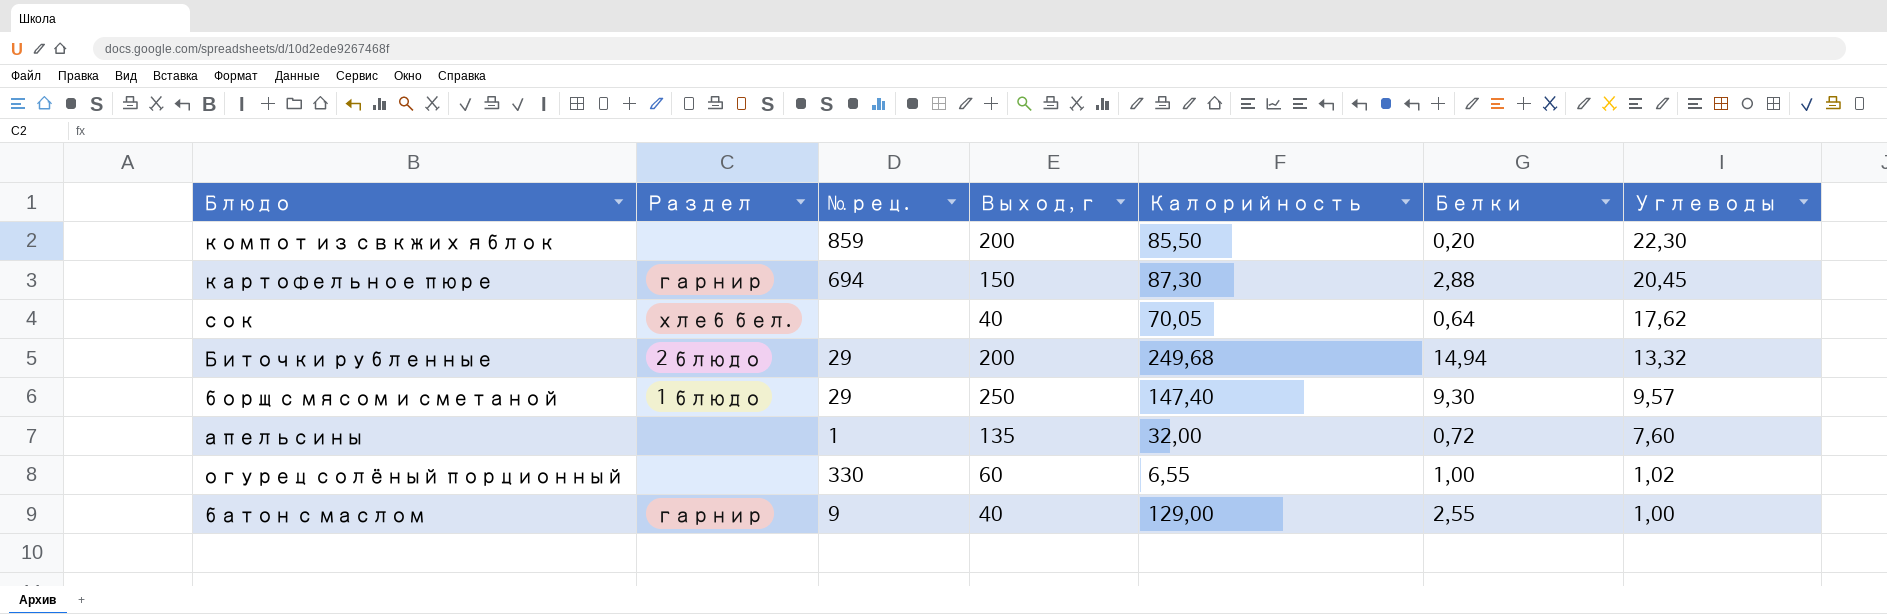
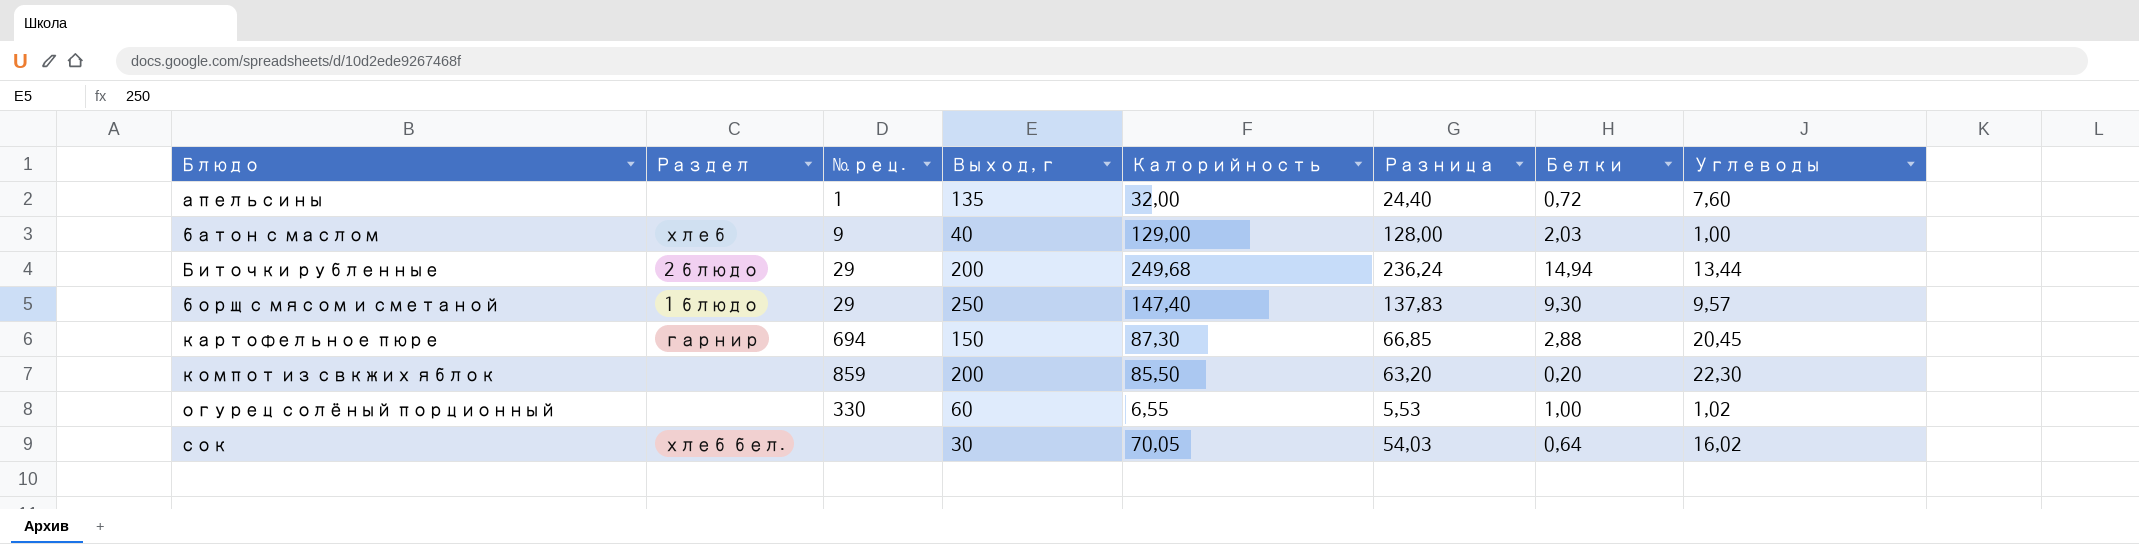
row order: Углеводы descending -> Блюдо ascending
column Разница | formula: none -> [Калорийность] - [Углеводы]
батон с маслом | Раздел: гарнир -> хлеб
батон с маслом | Белки: 2,55 -> 2,03
Биточки рубленные | Углеводы: 13,32 -> 13,44
сок | Выход, г: 40 -> 30
сок | Углеводы: 17,62 -> 16,02

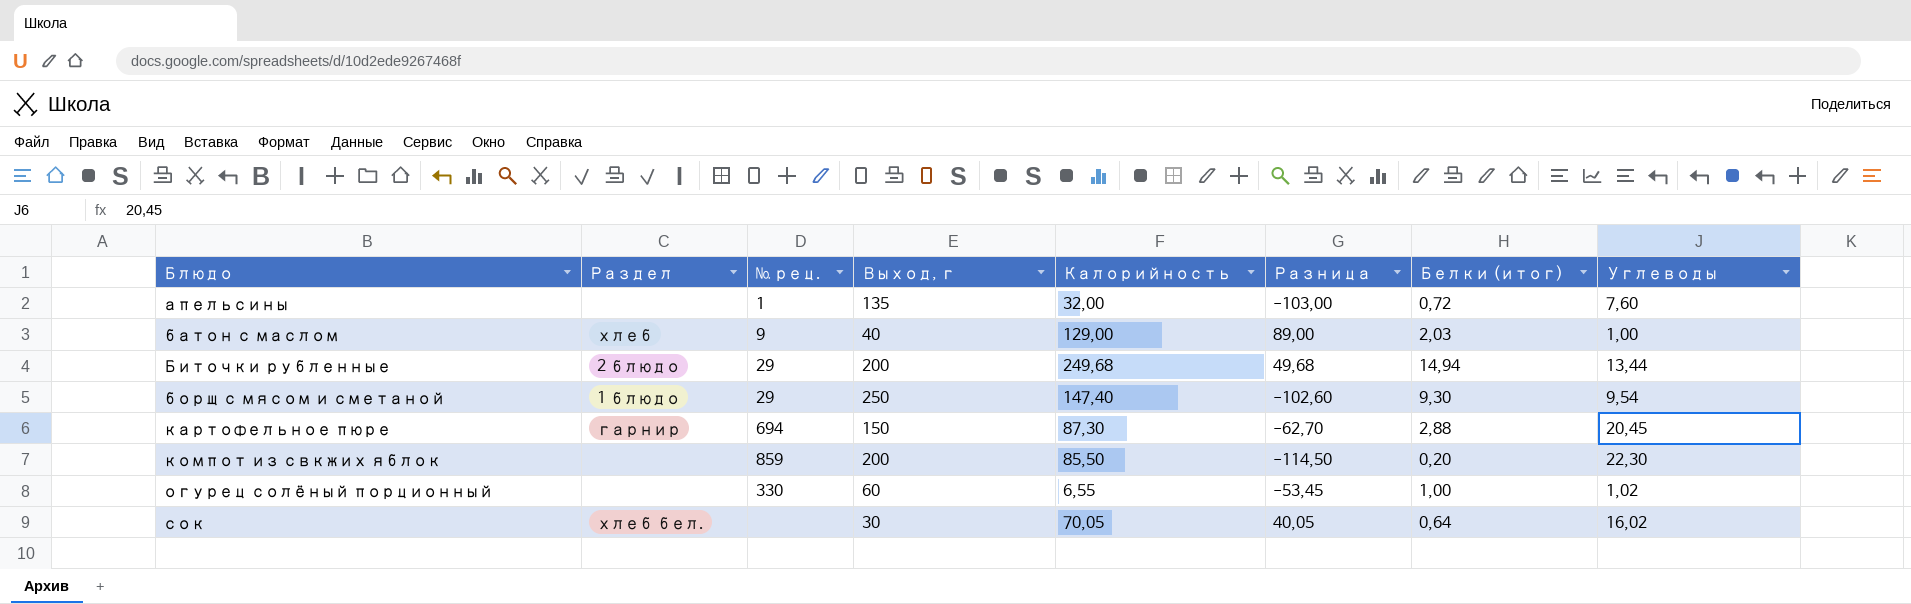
column Разница | formula: [Калорийность] - [Углеводы] -> [Калорийность] - [Выход, г]
column name: Белки -> Белки (итог)
борщ с мясом и сметаной | Углеводы: 9,57 -> 9,54

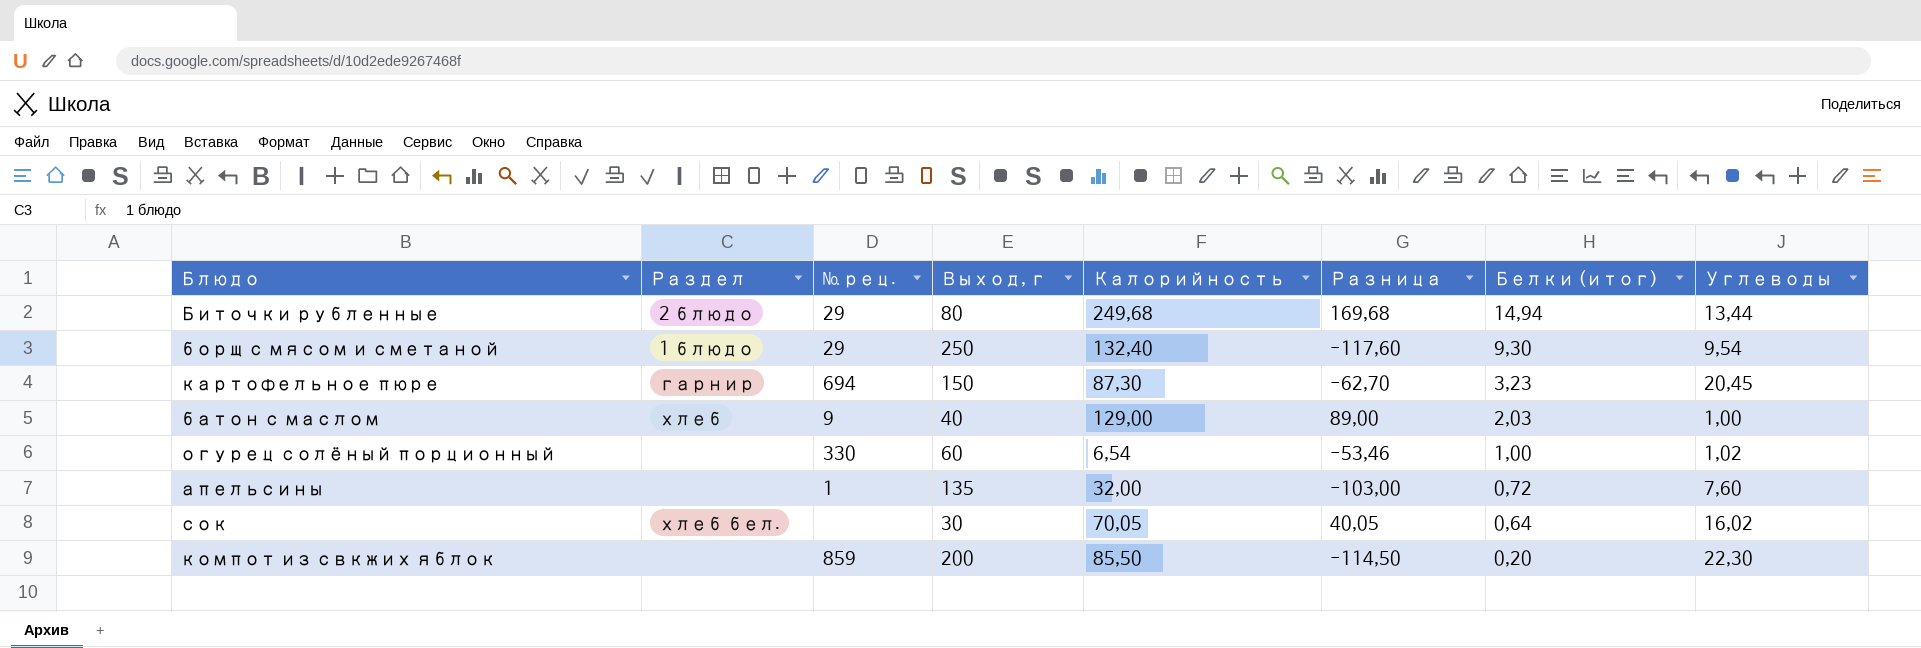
row order: Блюдо ascending -> Белки (итог) descending
Биточки рубленные | Выход, г: 200 -> 80
Биточки рубленные | Разница: 49,68 -> 169,68
борщ с мясом и сметаной | Калорийность: 147,40 -> 132,40
борщ с мясом и сметаной | Разница: -102,60 -> -117,60
картофельное пюре | Белки (итог): 2,88 -> 3,23
огурец солёный порционный | Калорийность: 6,55 -> 6,54
огурец солёный порционный | Разница: -53,45 -> -53,46

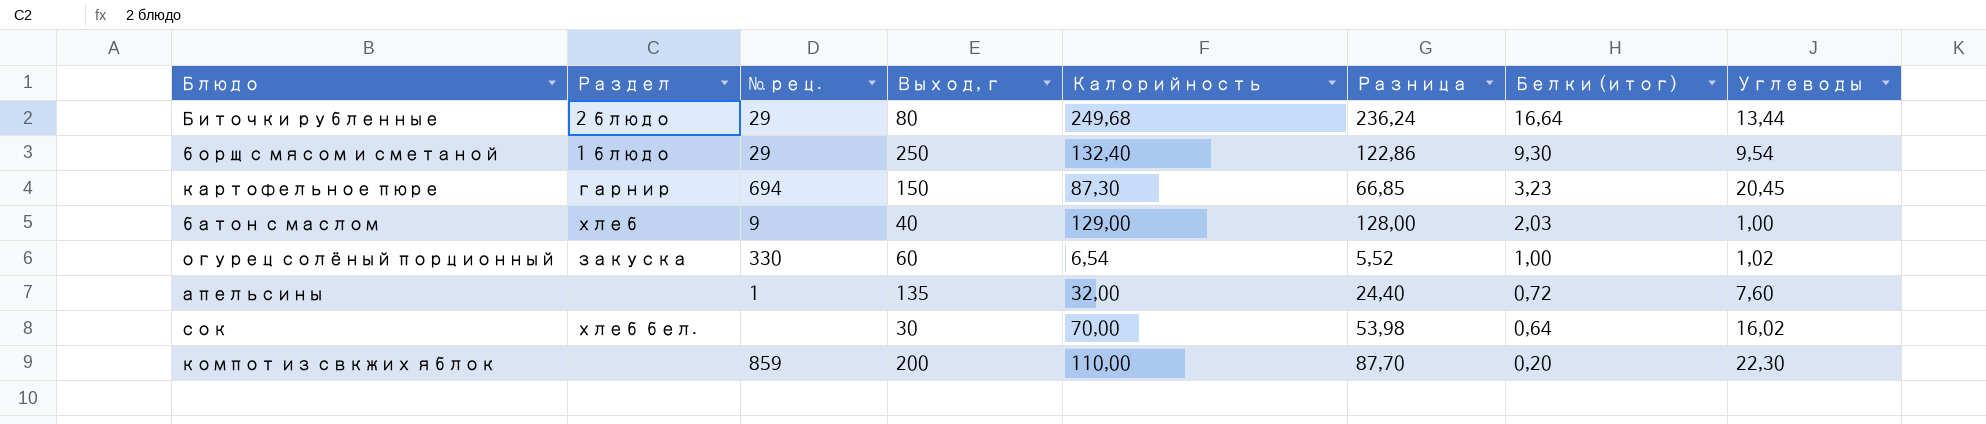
column Разница | formula: [Калорийность] - [Выход, г] -> [Калорийность] - [Углеводы]
Биточки рубленные | Белки (итог): 14,94 -> 16,64
огурец солёный порционный | Раздел: none -> закуска
сок | Калорийность: 70,05 -> 70,00
компот из свкжих яблок | Калорийность: 85,50 -> 110,00

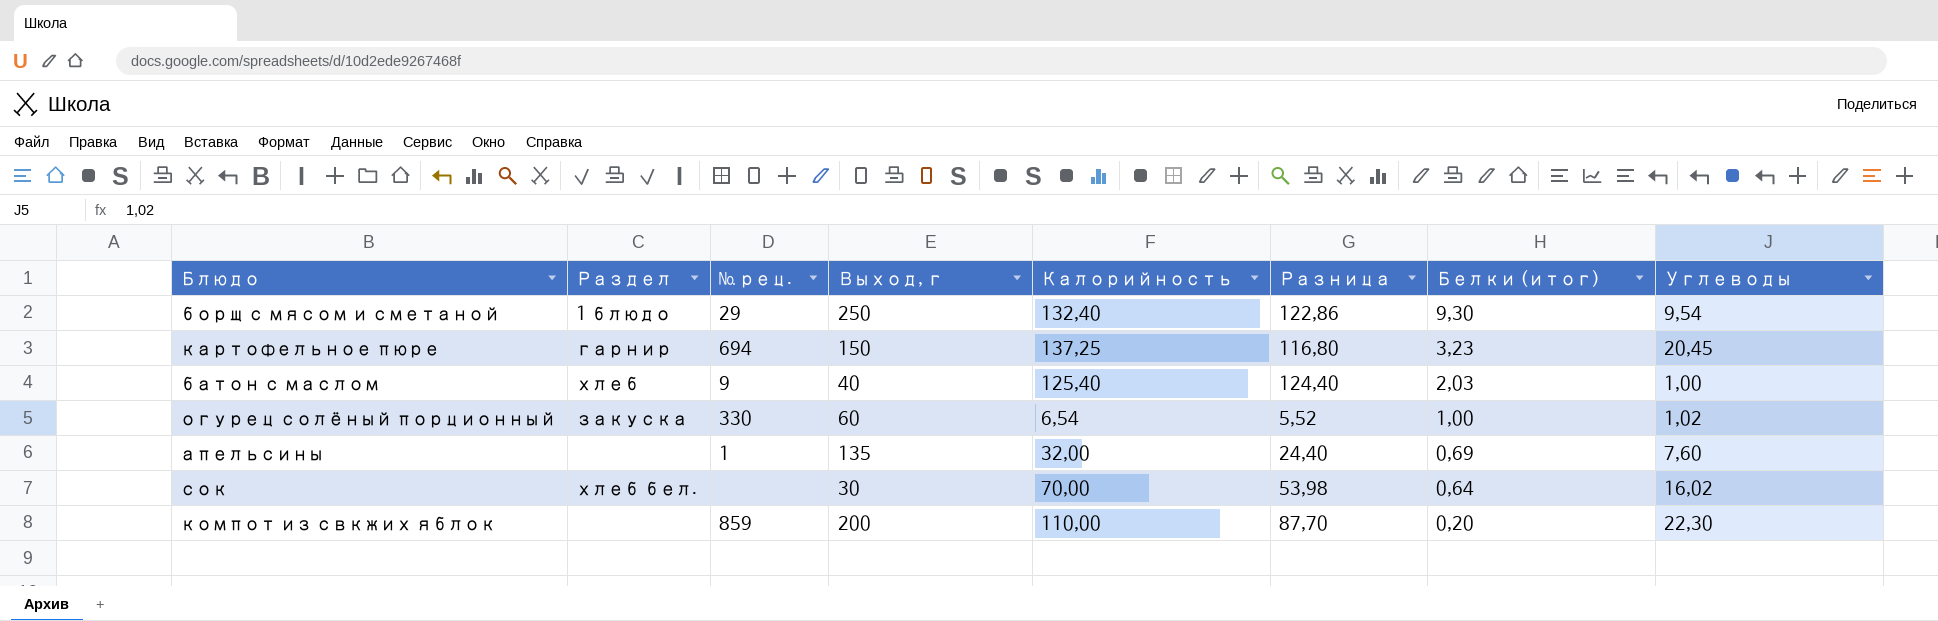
row Биточки рубленные: 2 блюдо | 29 | 80 | 249,68 | 236,24 | 16,64 | 13,44 -> none
картофельное пюре | Калорийность: 87,30 -> 137,25
картофельное пюре | Разница: 66,85 -> 116,80
батон с маслом | Калорийность: 129,00 -> 125,40
батон с маслом | Разница: 128,00 -> 124,40
апельсины | Белки (итог): 0,72 -> 0,69

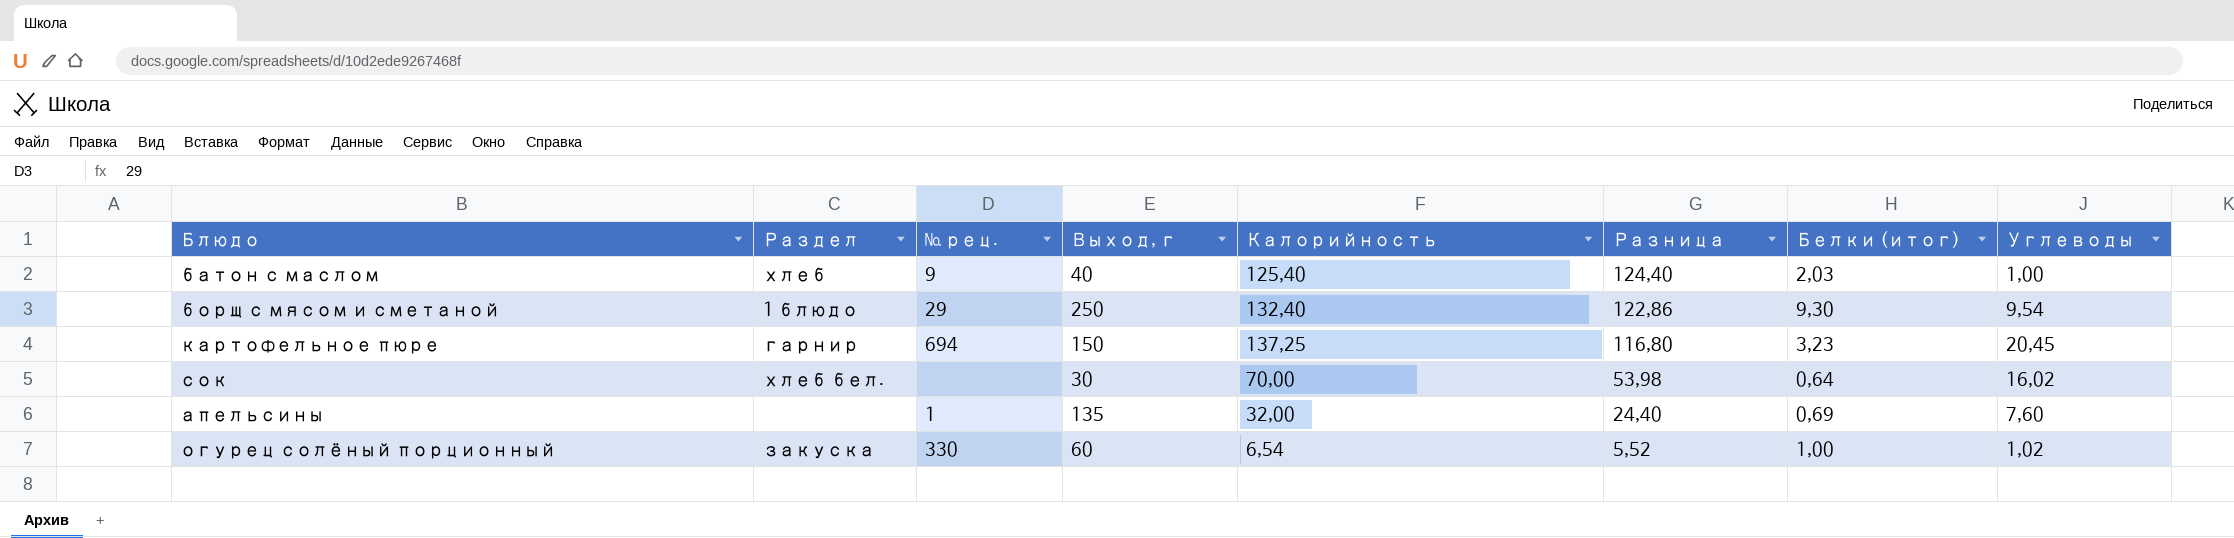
row order: Белки (итог) descending -> Разница descending
row компот из свкжих яблок: none | 859 | 200 | 110,00 | 87,70 | 0,20 | 22,30 -> none

